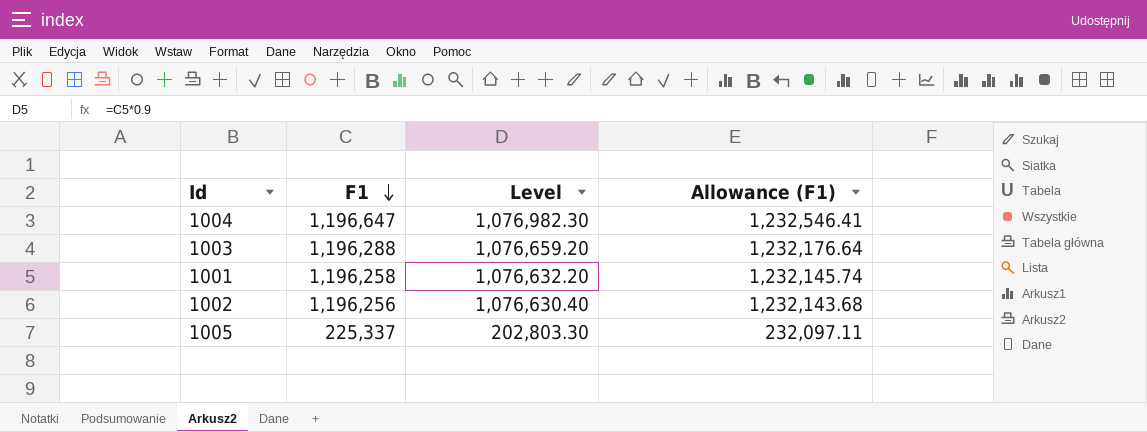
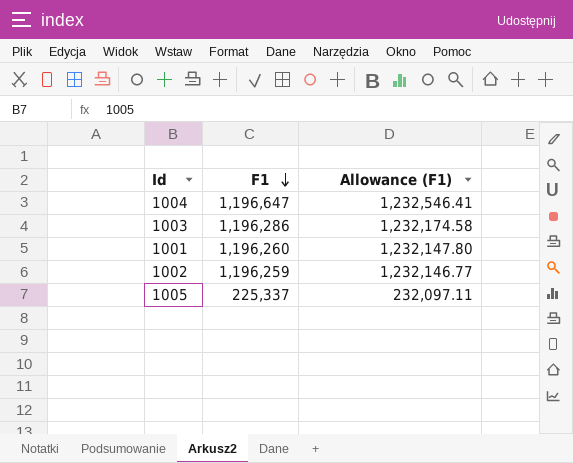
column Level | formula: [F1] * 0.9 -> none
1003 | F1: 1,196,288 -> 1,196,286
1003 | Allowance (F1): 1,232,176.64 -> 1,232,174.58
1001 | F1: 1,196,258 -> 1,196,260
1001 | Allowance (F1): 1,232,145.74 -> 1,232,147.80
1002 | F1: 1,196,256 -> 1,196,259
1002 | Allowance (F1): 1,232,143.68 -> 1,232,146.77

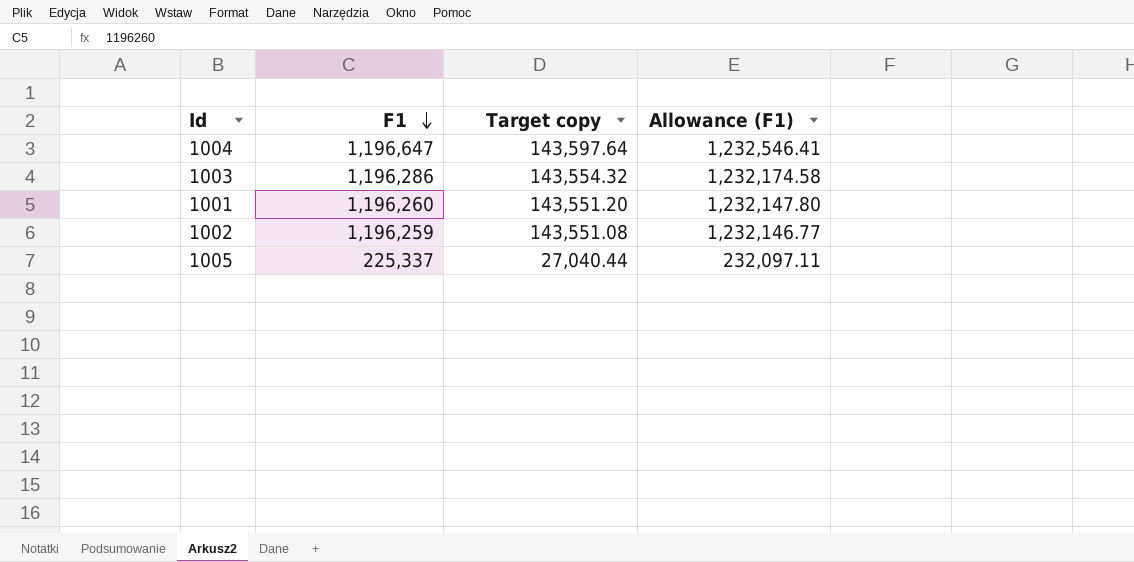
column Target copy | formula: none -> [F1] * 0.12

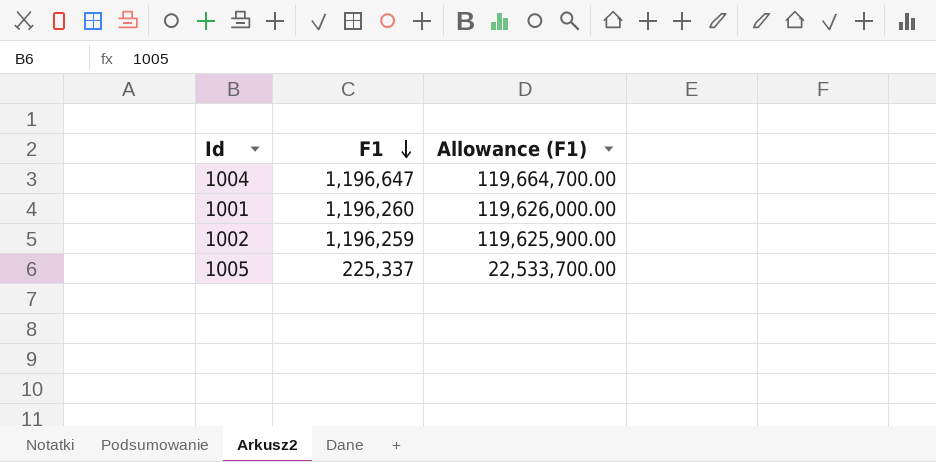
column Target copy | formula: [F1] * 0.12 -> none
column Allowance (F1) | formula: [F1] * 1.03 -> [F1] * 100
row 1003: 1,196,286 | 143,554.32 | 1,232,174.58 -> none

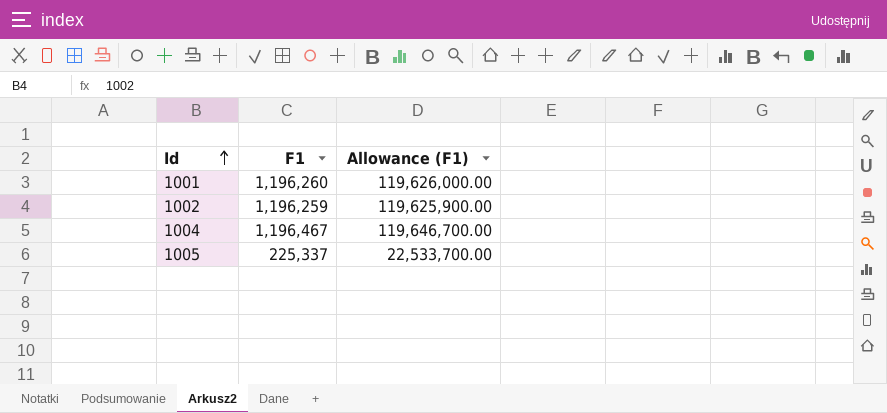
row order: F1 descending -> Id ascending
1004 | F1: 1,196,647 -> 1,196,467
1004 | Allowance (F1): 119,664,700.00 -> 119,646,700.00

